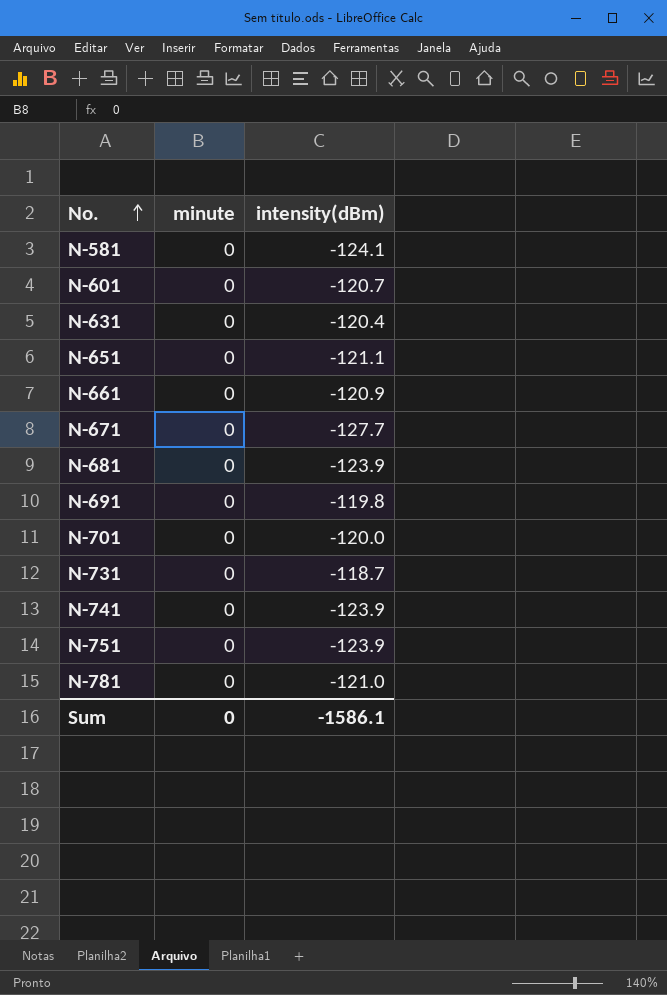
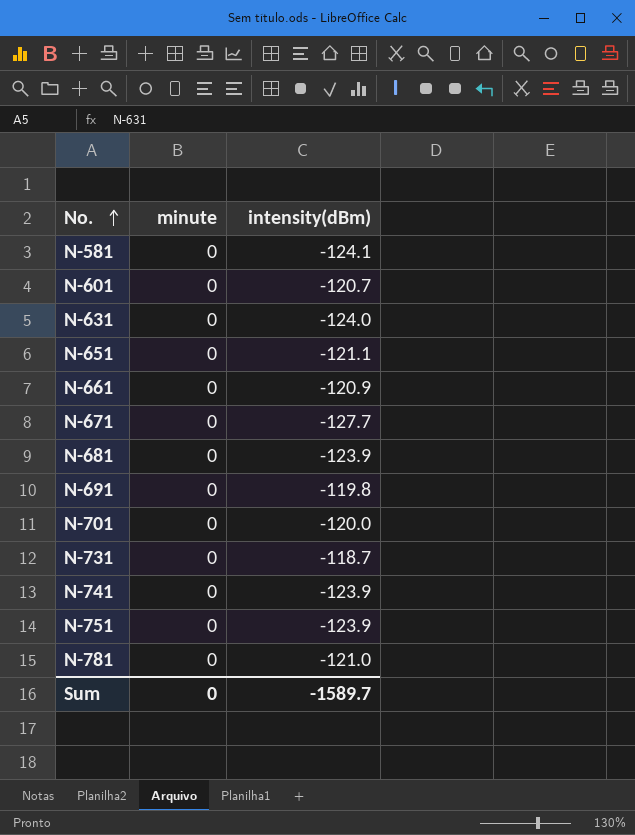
N-631 | intensity(dBm): -120.4 -> -124.0
Sum | intensity(dBm): -1586.1 -> -1589.7

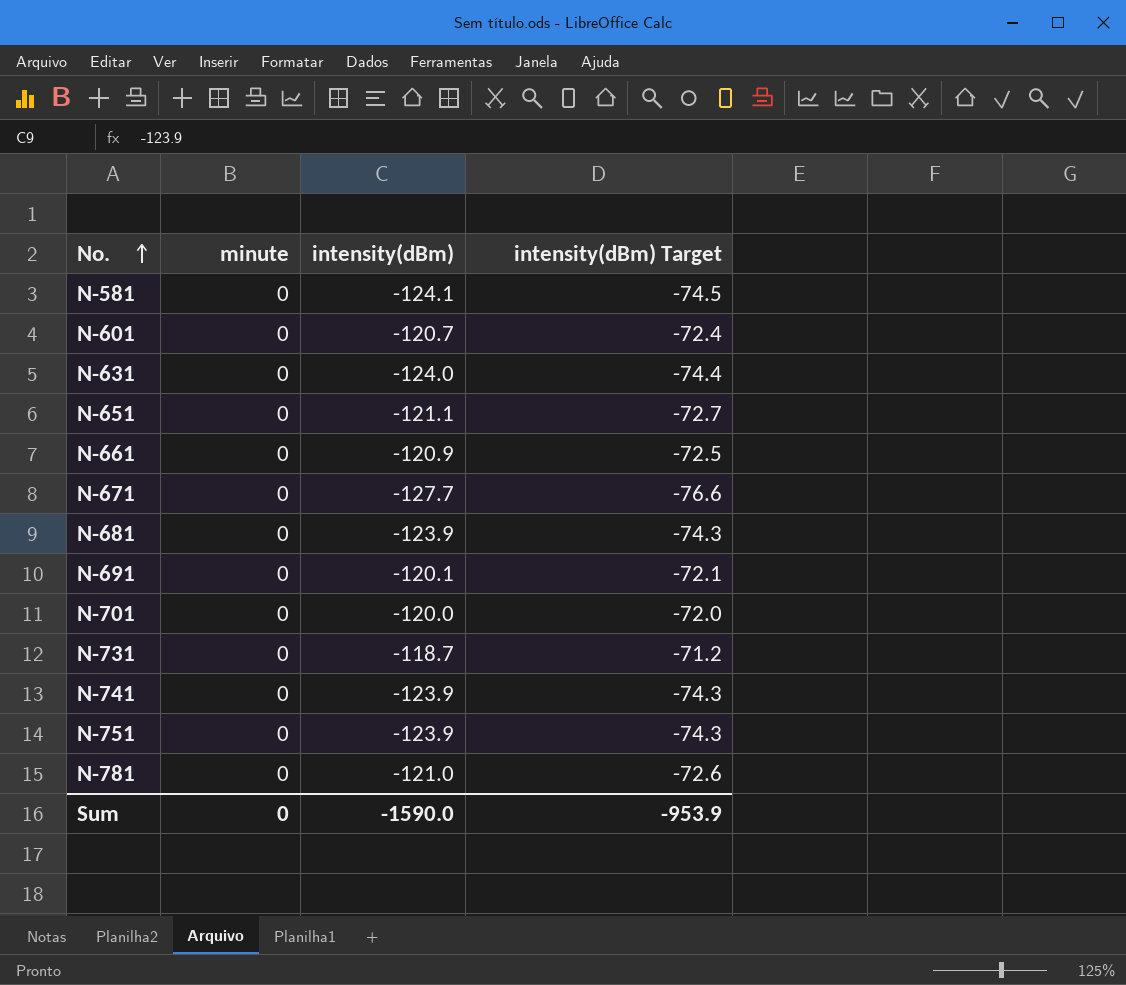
column intensity(dBm) Target | formula: none -> [intensity(dBm)] * 0.6
N-691 | intensity(dBm): -119.8 -> -120.1
Sum | intensity(dBm): -1589.7 -> -1590.0

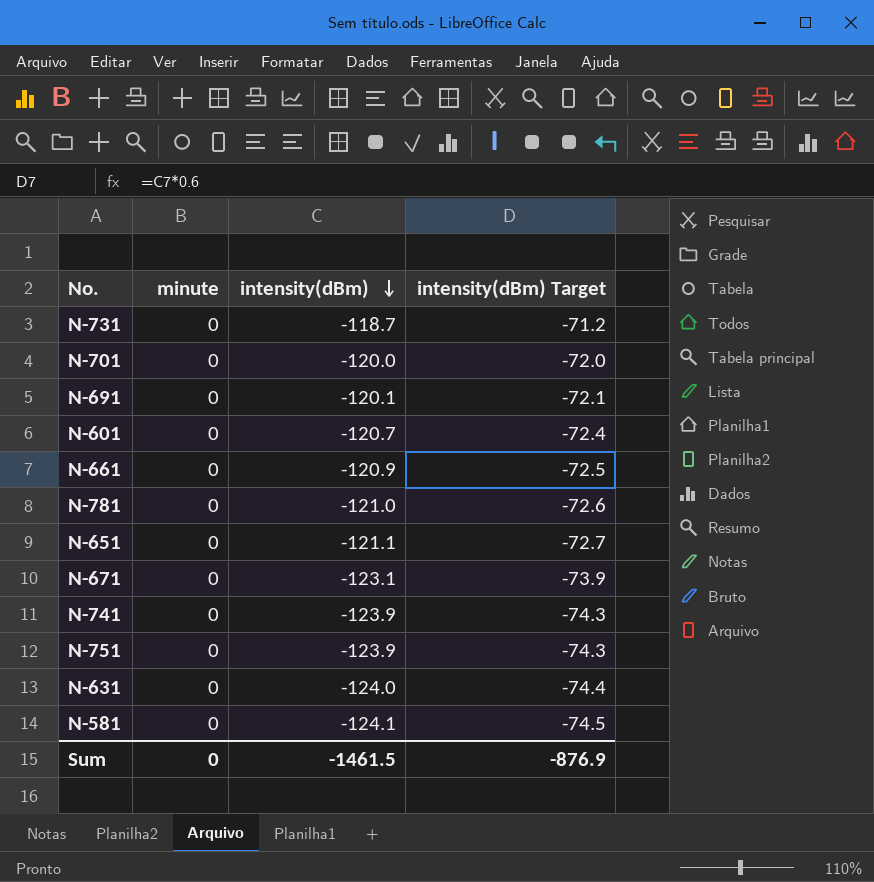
row order: No. ascending -> intensity(dBm) descending
row N-681: 0 | -123.9 | -74.3 -> none
N-671 | intensity(dBm): -127.7 -> -123.1
N-671 | intensity(dBm) Target: -76.6 -> -73.9
Sum | intensity(dBm): -1590.0 -> -1461.5
Sum | intensity(dBm) Target: -953.9 -> -876.9

